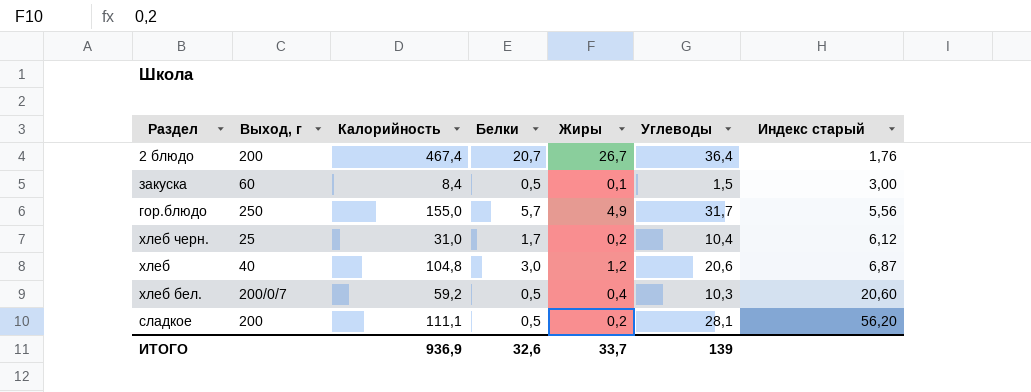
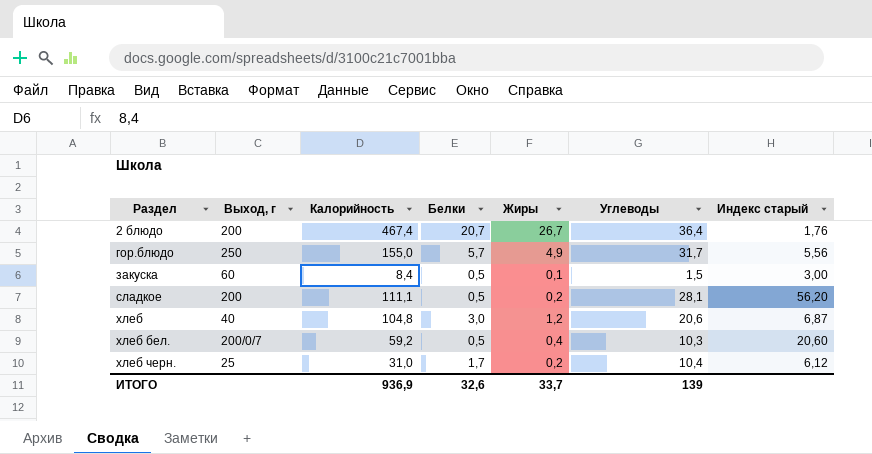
row order: Индекс старый ascending -> Раздел ascending

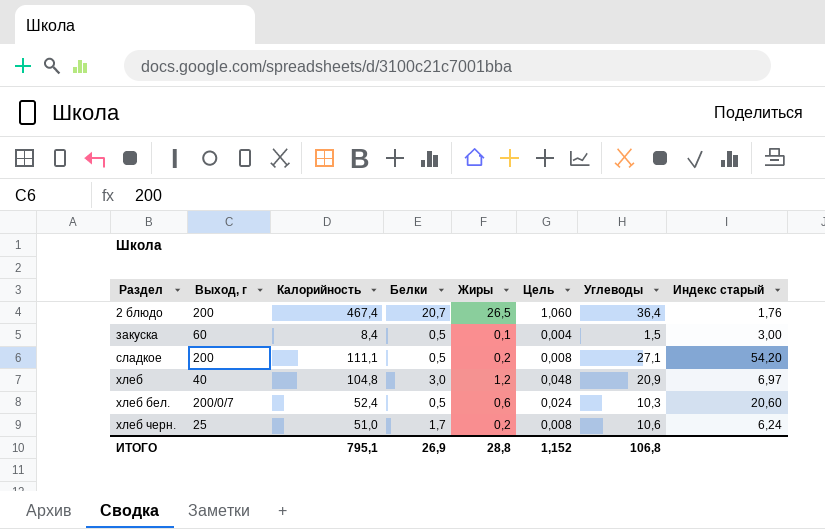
column Цель | formula: none -> [Жиры] * 0,04
row гор.блюдо: 250 | 155,0 | 5,7 | 4,9 | 31,7 | 5,56 -> none
2 блюдо | Жиры: 26,7 -> 26,5
сладкое | Углеводы: 28,1 -> 27,1
сладкое | Индекс старый: 56,20 -> 54,20
хлеб | Углеводы: 20,6 -> 20,9
хлеб | Индекс старый: 6,87 -> 6,97
хлеб бел. | Калорийность: 59,2 -> 52,4
хлеб бел. | Жиры: 0,4 -> 0,6
хлеб черн. | Калорийность: 31,0 -> 51,0
хлеб черн. | Углеводы: 10,4 -> 10,6
хлеб черн. | Индекс старый: 6,12 -> 6,24
ИТОГО | Калорийность: 936,9 -> 795,1
ИТОГО | Белки: 32,6 -> 26,9
ИТОГО | Жиры: 33,7 -> 28,8
ИТОГО | Углеводы: 139 -> 106,8

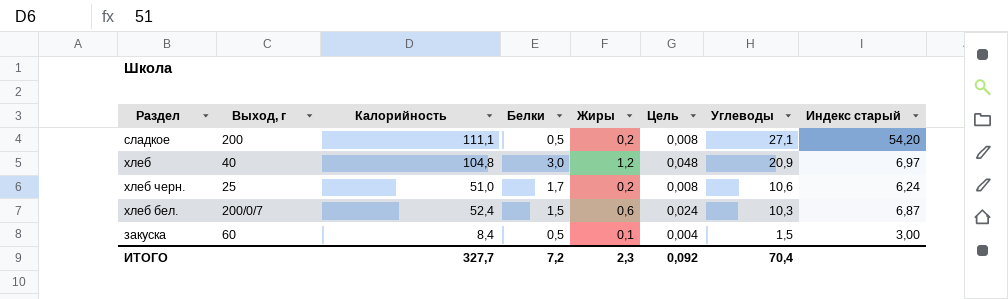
row order: Раздел ascending -> Углеводы descending
row 2 блюдо: 200 | 467,4 | 20,7 | 26,5 | 1,060 | 36,4 | 1,76 -> none
хлеб бел. | Белки: 0,5 -> 1,5
хлеб бел. | Индекс старый: 20,60 -> 6,87
ИТОГО | Калорийность: 795,1 -> 327,7
ИТОГО | Белки: 26,9 -> 7,2
ИТОГО | Жиры: 28,8 -> 2,3
ИТОГО | Цель: 1,152 -> 0,092
ИТОГО | Углеводы: 106,8 -> 70,4

